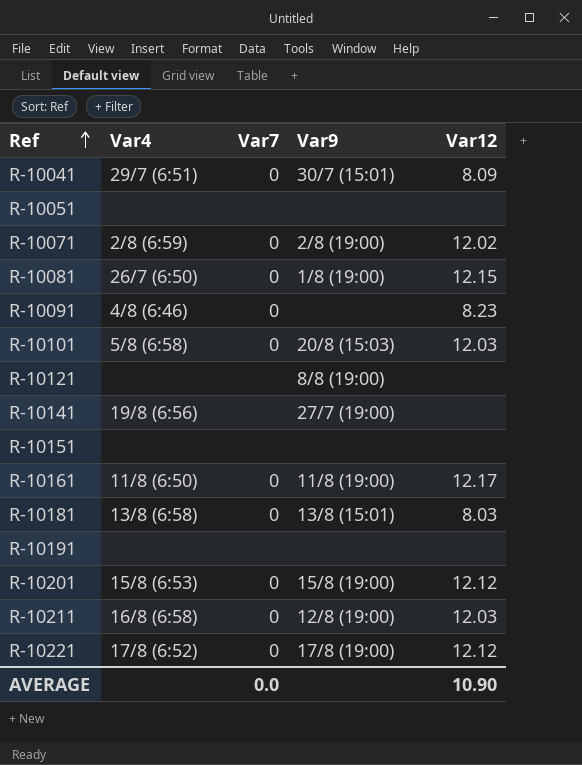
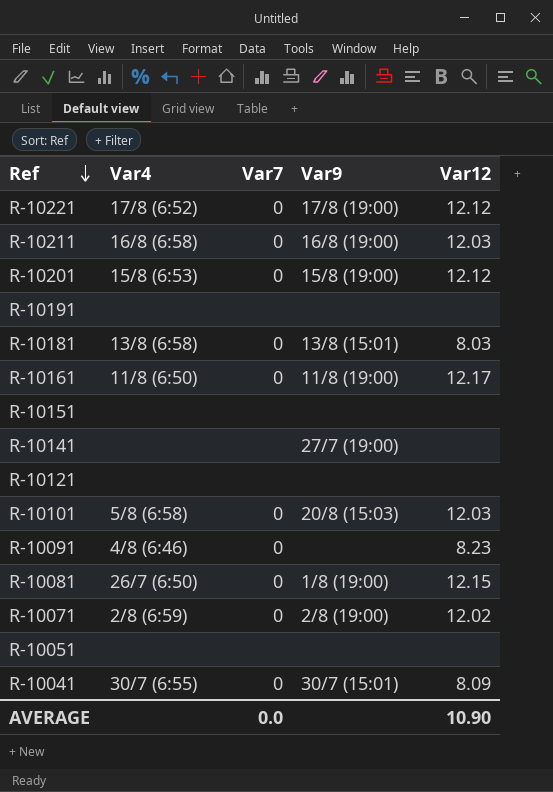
row order: Ref ascending -> Ref descending
R-10211 | Var9: 12/8 (19:00) -> 16/8 (19:00)
R-10141 | Var4: 19/8 (6:56) -> none
R-10121 | Var9: 8/8 (19:00) -> none
R-10041 | Var4: 29/7 (6:51) -> 30/7 (6:55)

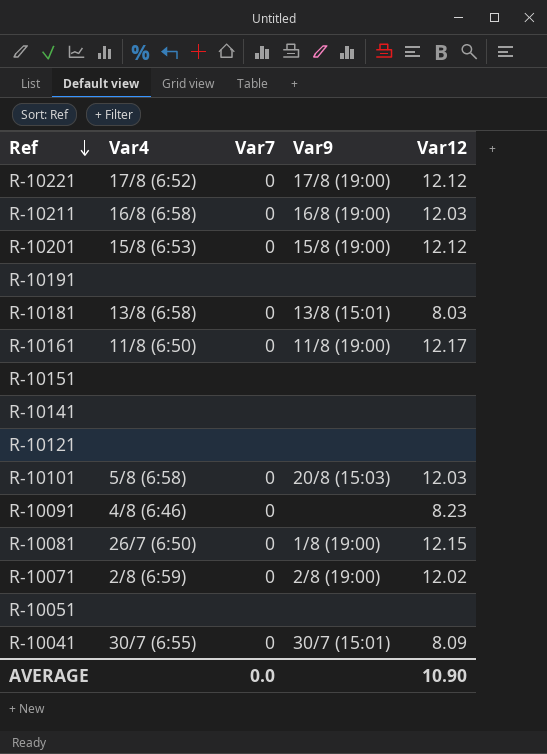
R-10141 | Var9: 27/7 (19:00) -> none

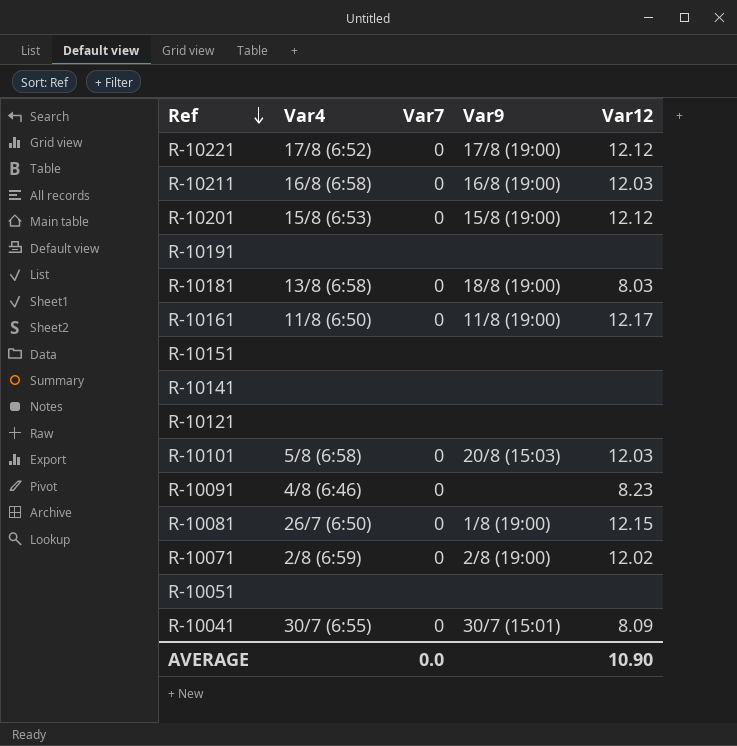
R-10181 | Var9: 13/8 (15:01) -> 18/8 (19:00)

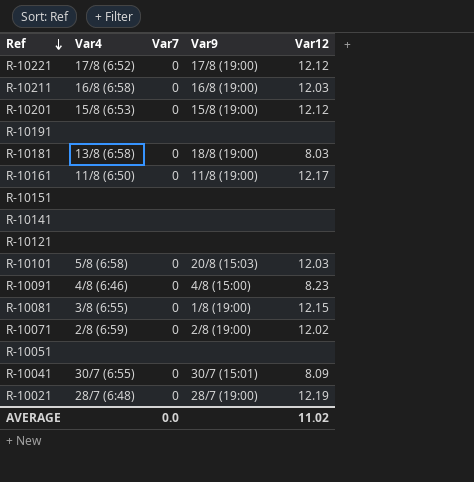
R-10091 | Var9: none -> 4/8 (15:00)
R-10081 | Var4: 26/7 (6:50) -> 3/8 (6:55)
row R-10021: none -> 28/7 (6:48) | 0 | 28/7 (19:00) | 12.19
AVERAGE | Var12: 10.90 -> 11.02

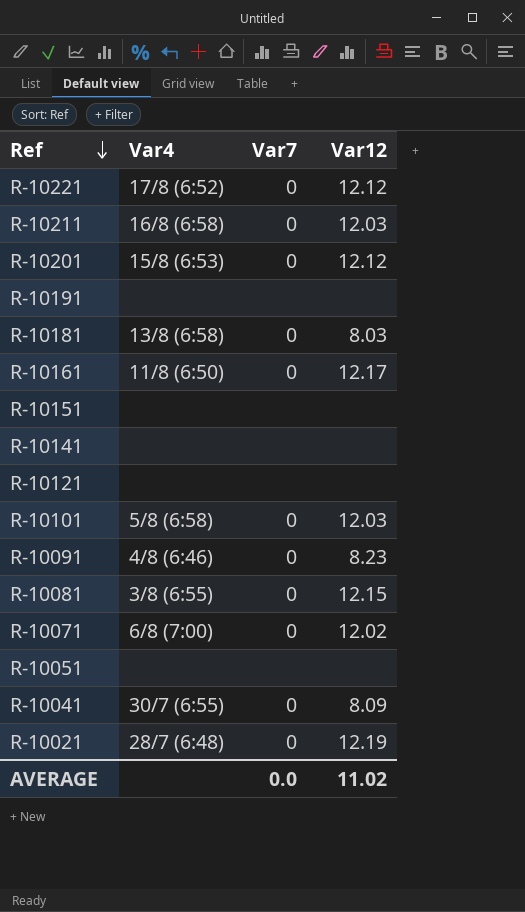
column Var9 | position: 4 -> none
R-10071 | Var4: 2/8 (6:59) -> 6/8 (7:00)

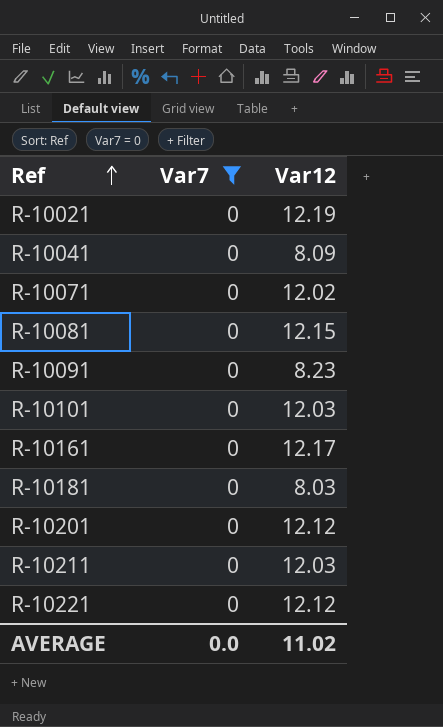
filter: none -> Var7 = 0
row order: Ref descending -> Ref ascending
column Var4 | position: 2 -> none

